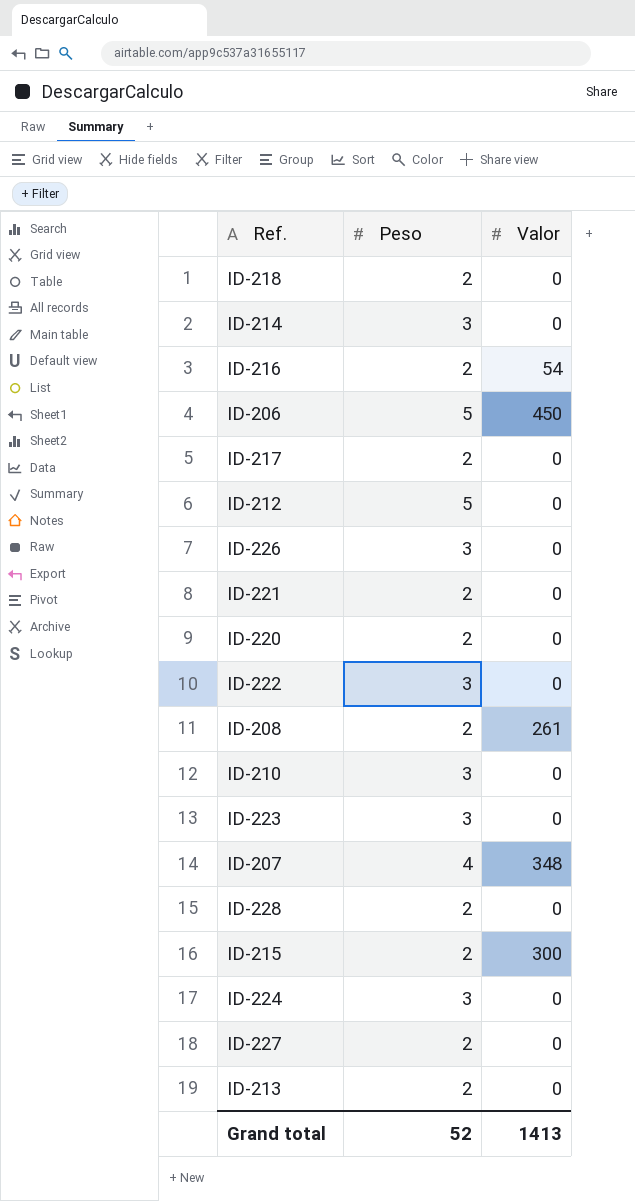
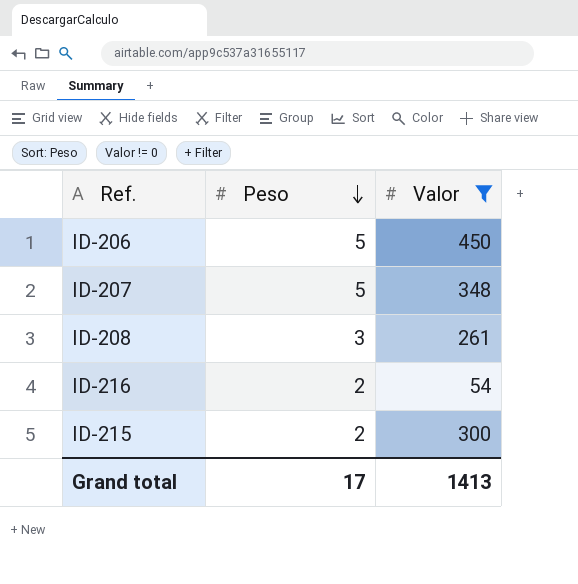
filter: none -> Valor != 0
row order: none -> Peso descending
ID-207 | Peso: 4 -> 5
ID-208 | Peso: 2 -> 3
Grand total | Peso: 52 -> 17

